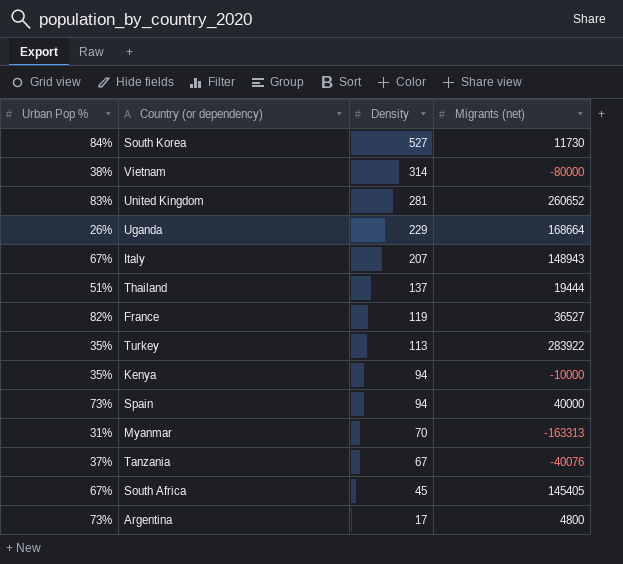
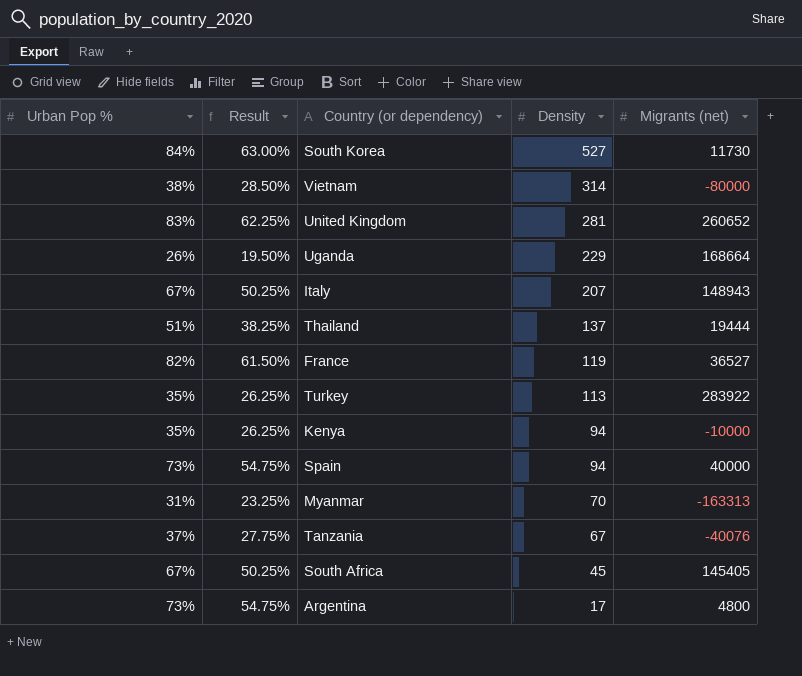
column Result | formula: none -> [Urban Pop %] * 0.75

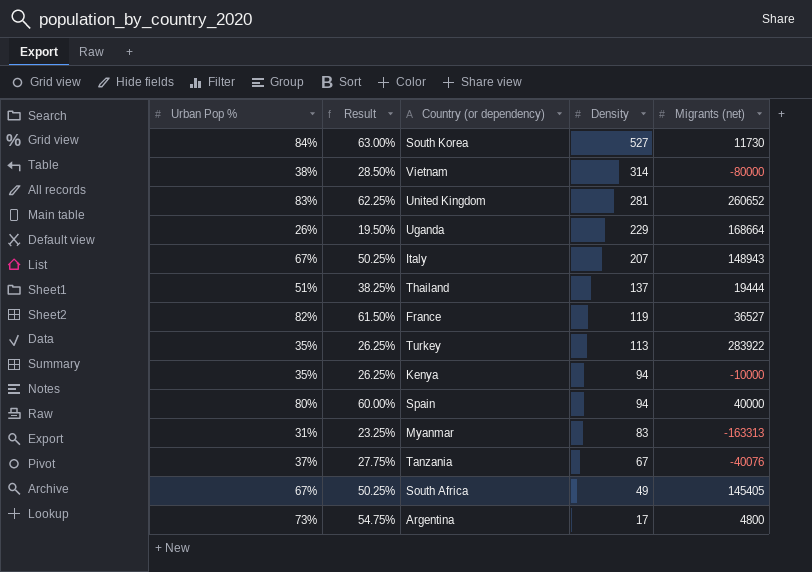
Spain | Urban Pop %: 73% -> 80%
Spain | Result: 54.75% -> 60.00%
Myanmar | Density: 70 -> 83
South Africa | Density: 45 -> 49

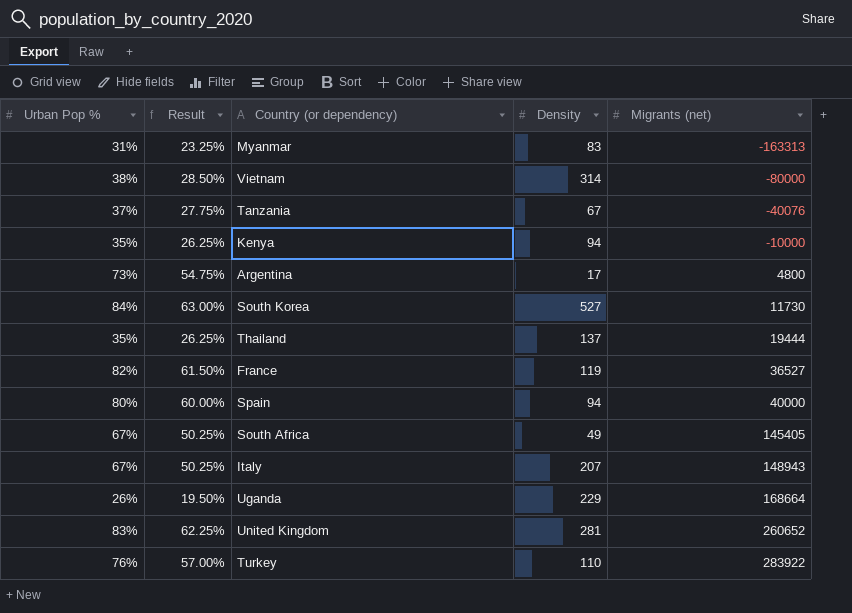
row order: Density descending -> Migrants (net) ascending
Thailand | Urban Pop %: 51% -> 35%
Thailand | Result: 38.25% -> 26.25%
Turkey | Urban Pop %: 35% -> 76%
Turkey | Result: 26.25% -> 57.00%
Turkey | Density: 113 -> 110

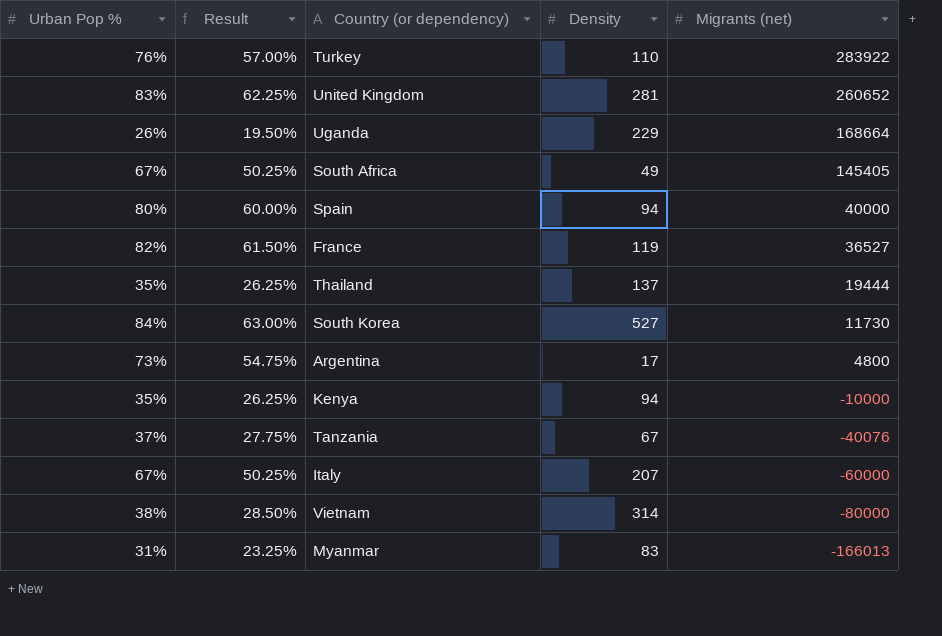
row order: Migrants (net) ascending -> Migrants (net) descending
Italy | Migrants (net): 148943 -> -60000
Myanmar | Migrants (net): -163313 -> -166013

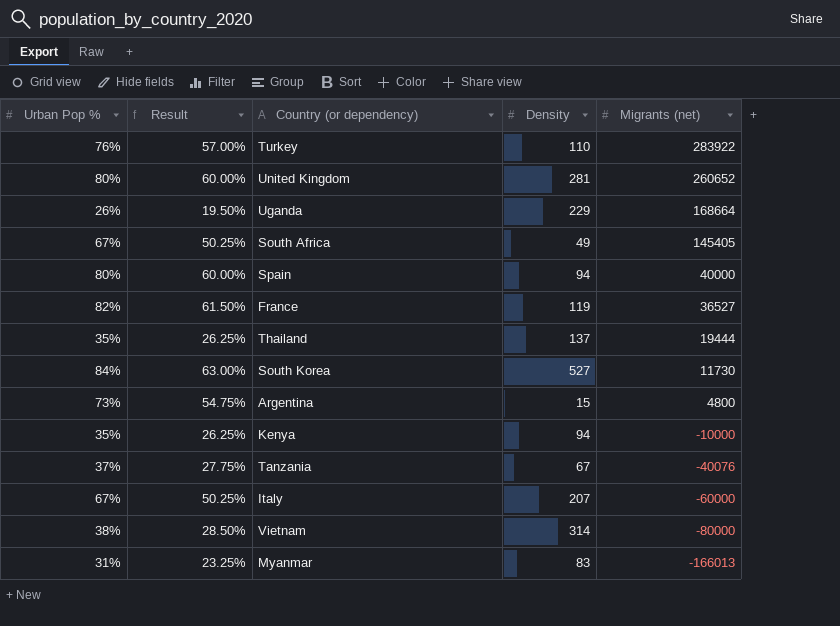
United Kingdom | Urban Pop %: 83% -> 80%
United Kingdom | Result: 62.25% -> 60.00%
Argentina | Density: 17 -> 15

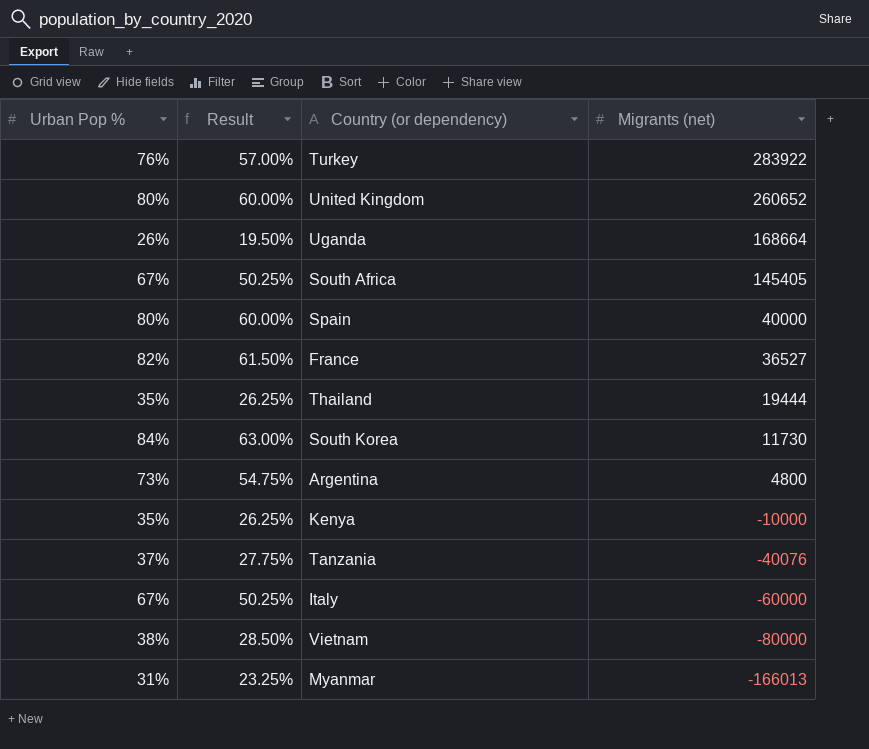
column Density | position: 4 -> none

